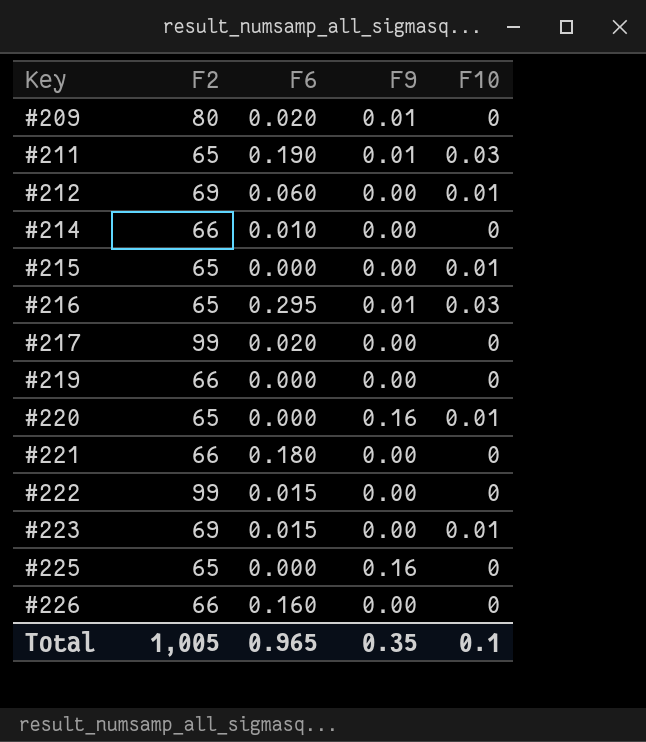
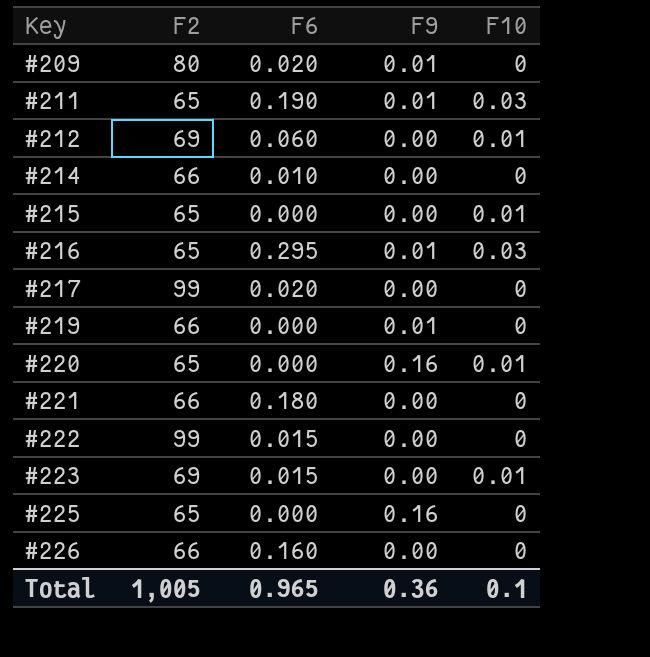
#219 | F9: 0.00 -> 0.01
Total | F9: 0.35 -> 0.36

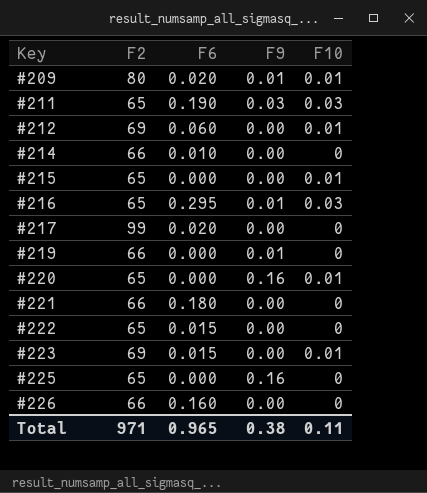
#209 | F10: 0 -> 0.01
#211 | F9: 0.01 -> 0.03
#222 | F2: 99 -> 65
Total | F2: 1,005 -> 971
Total | F9: 0.36 -> 0.38
Total | F10: 0.1 -> 0.11

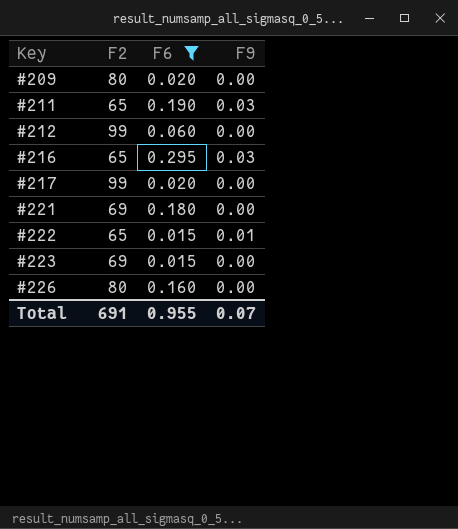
filter: none -> F6 >= 0.015
column F10 | position: 5 -> none
#209 | F9: 0.01 -> 0.00
#212 | F2: 69 -> 99
#216 | F9: 0.01 -> 0.03
#221 | F2: 66 -> 69
#222 | F9: 0.00 -> 0.01
#226 | F2: 66 -> 80
Total | F2: 971 -> 691
Total | F6: 0.965 -> 0.955
Total | F9: 0.38 -> 0.07

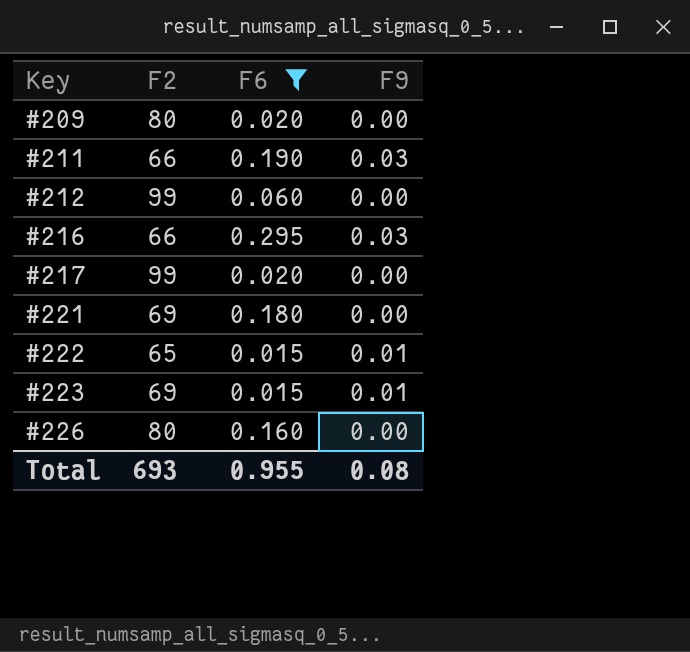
#211 | F2: 65 -> 66
#216 | F2: 65 -> 66
#223 | F9: 0.00 -> 0.01
Total | F2: 691 -> 693
Total | F9: 0.07 -> 0.08

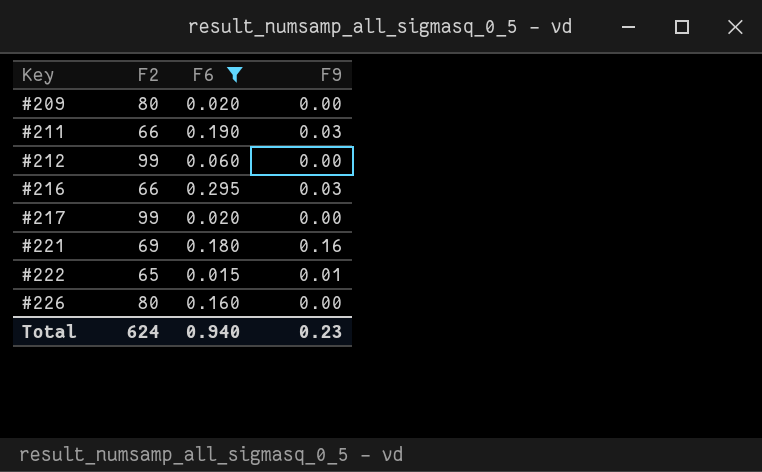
row #223: 69 | 0.015 | 0.01 -> none
#221 | F9: 0.00 -> 0.16
Total | F2: 693 -> 624
Total | F6: 0.955 -> 0.940
Total | F9: 0.08 -> 0.23

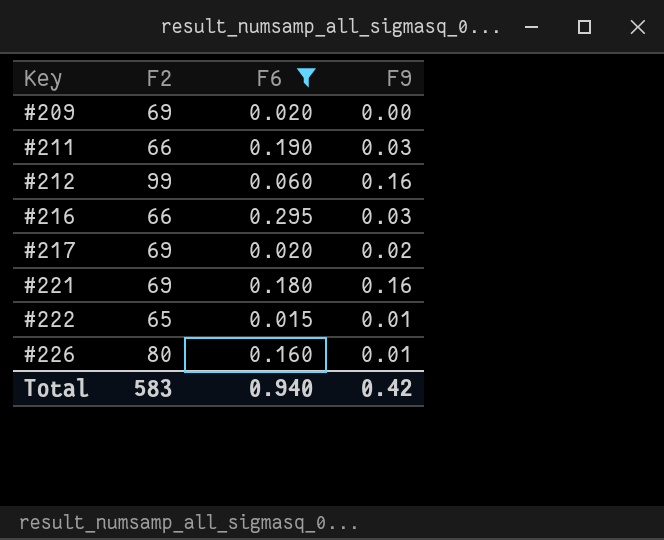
#209 | F2: 80 -> 69
#212 | F9: 0.00 -> 0.16
#217 | F2: 99 -> 69
#217 | F9: 0.00 -> 0.02
#226 | F9: 0.00 -> 0.01
Total | F2: 624 -> 583
Total | F9: 0.23 -> 0.42

